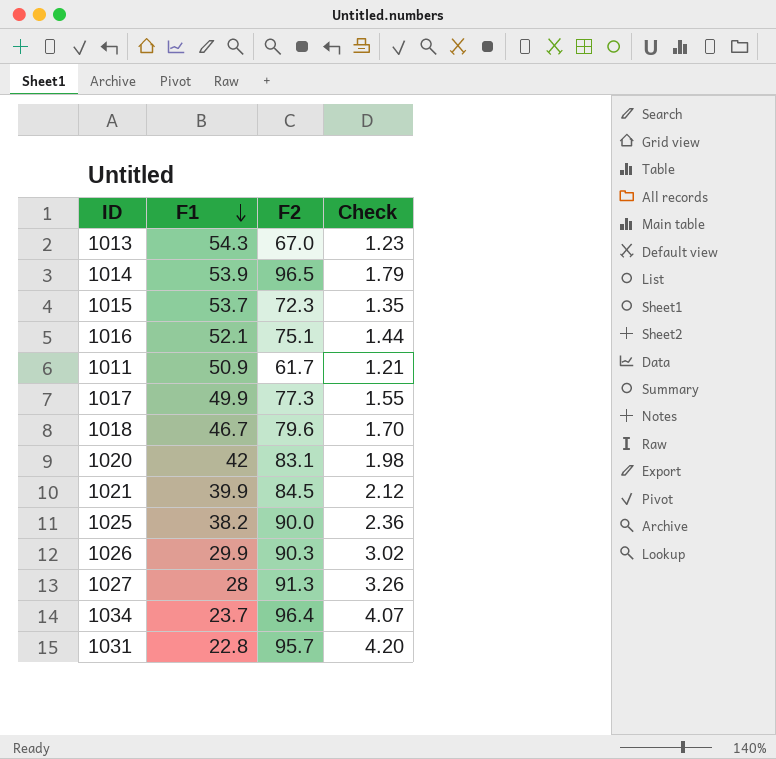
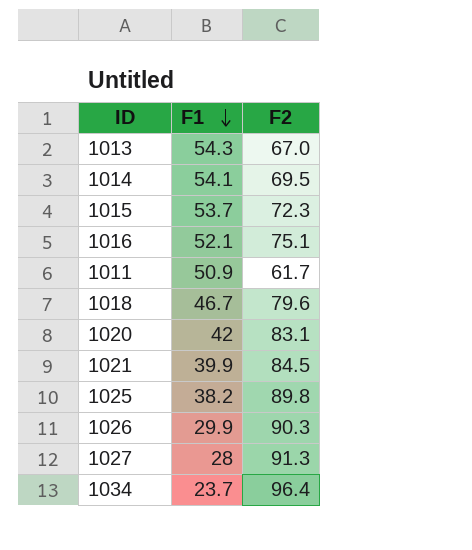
column Check | formula: [F2] / [F1] -> none
row 1017: 49.9 | 77.3 | 1.55 -> none
row 1031: 22.8 | 95.7 | 4.20 -> none
1014 | F1: 53.9 -> 54.1
1014 | F2: 96.5 -> 69.5
1025 | F2: 90.0 -> 89.8

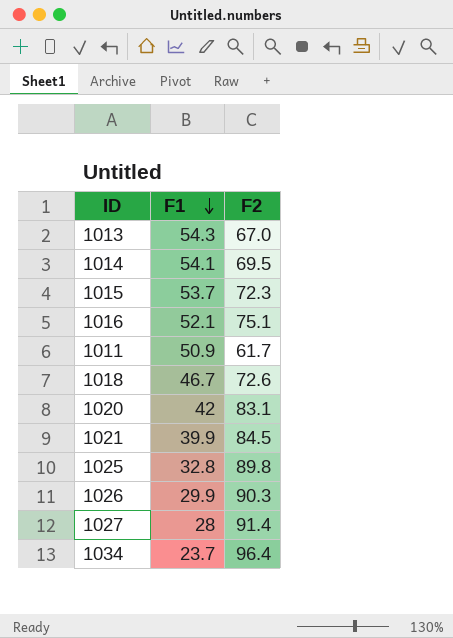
1018 | F2: 79.6 -> 72.6
1025 | F1: 38.2 -> 32.8
1027 | F2: 91.3 -> 91.4

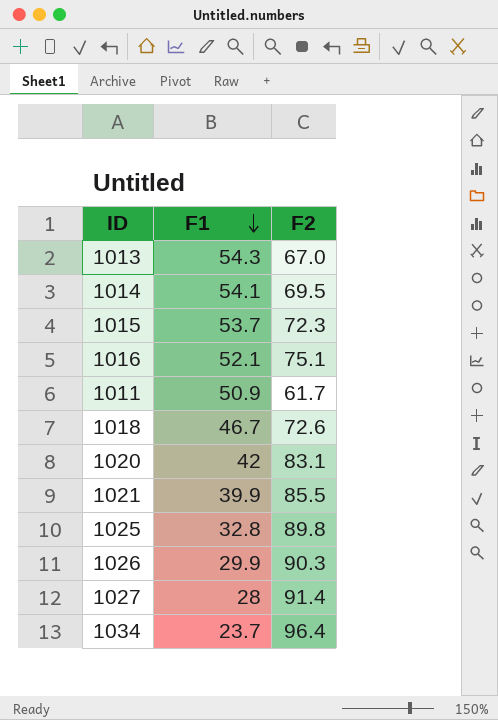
1021 | F2: 84.5 -> 85.5

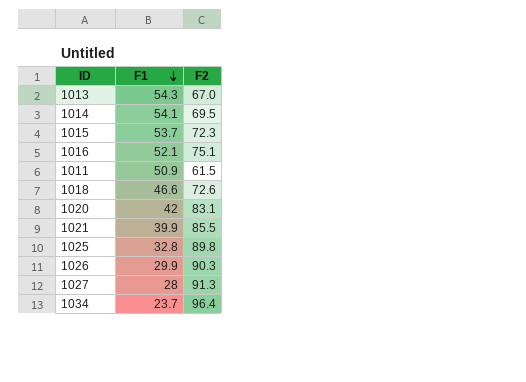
1011 | F2: 61.7 -> 61.5
1018 | F1: 46.7 -> 46.6
1027 | F2: 91.4 -> 91.3

